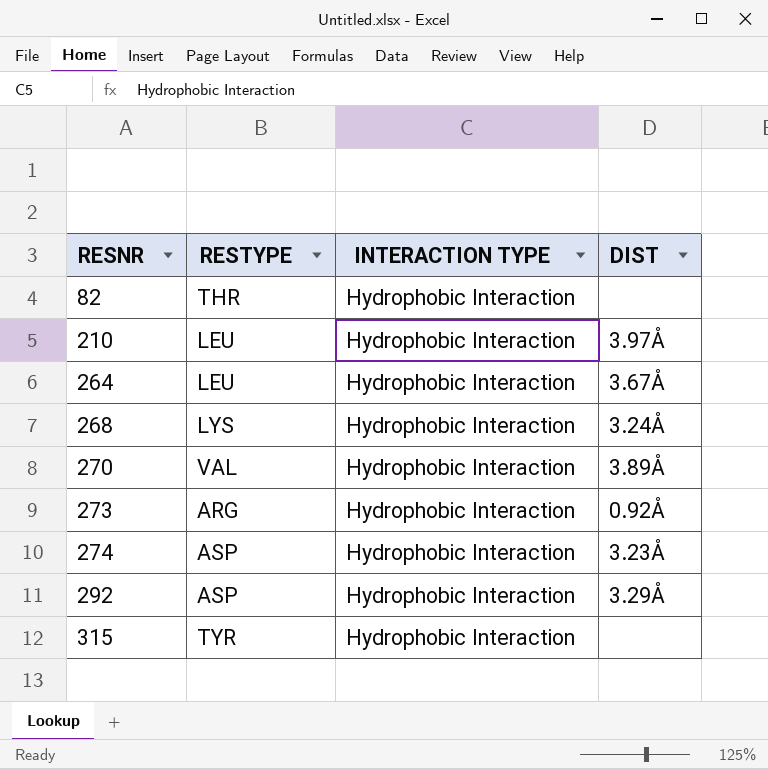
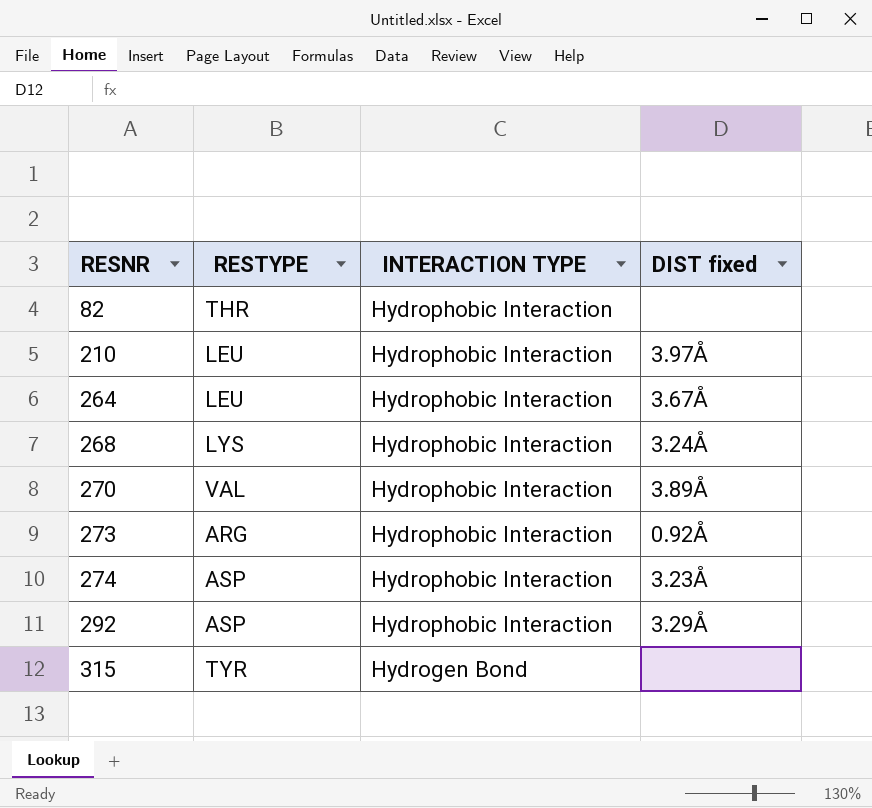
column name: DIST -> DIST fixed
315 | INTERACTION TYPE: Hydrophobic Interaction -> Hydrogen Bond

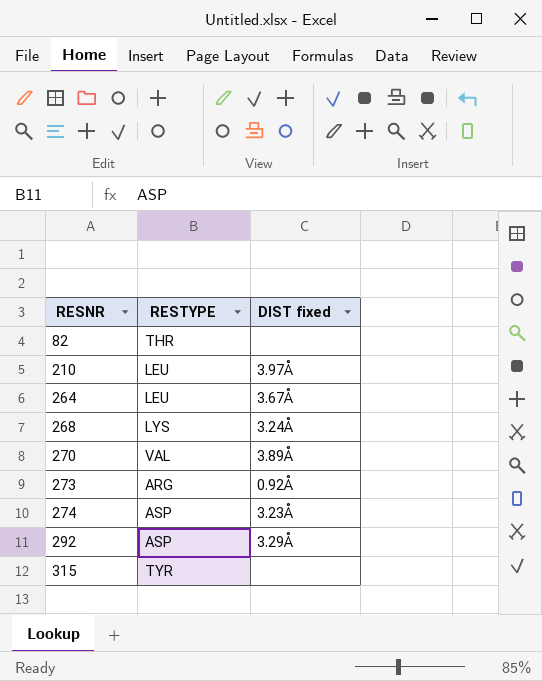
column INTERACTION TYPE | position: 3 -> none

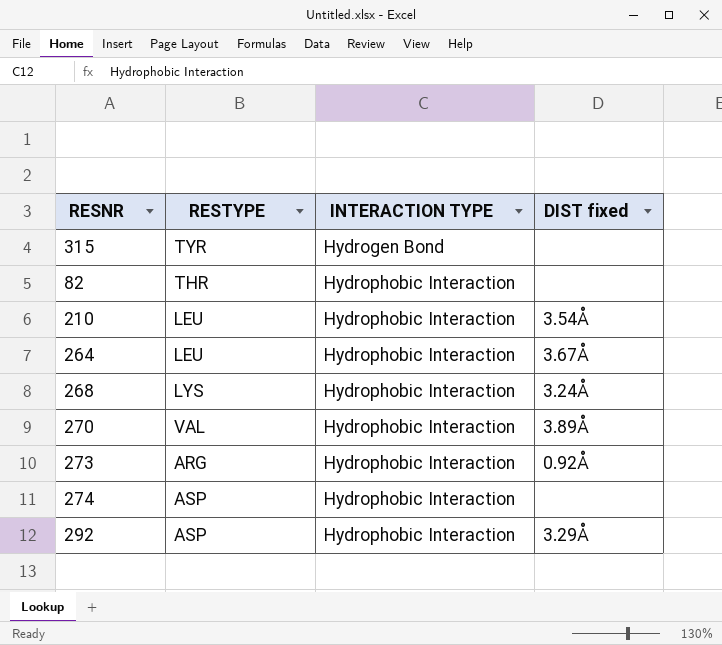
row order: RESNR ascending -> INTERACTION TYPE ascending
column INTERACTION TYPE | position: none -> 3
210 | DIST fixed: 3.97Å -> 3.54Å
274 | DIST fixed: 3.23Å -> none

